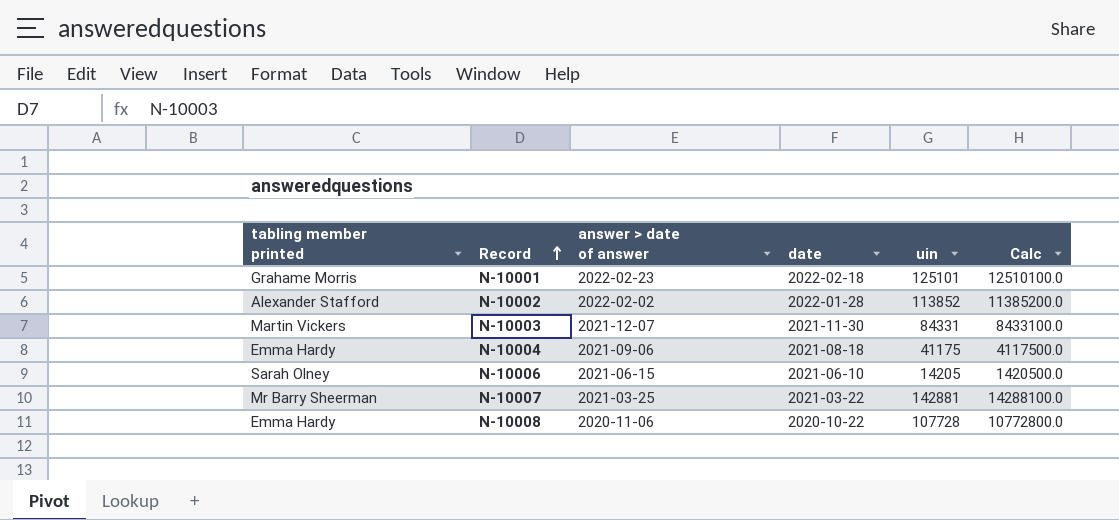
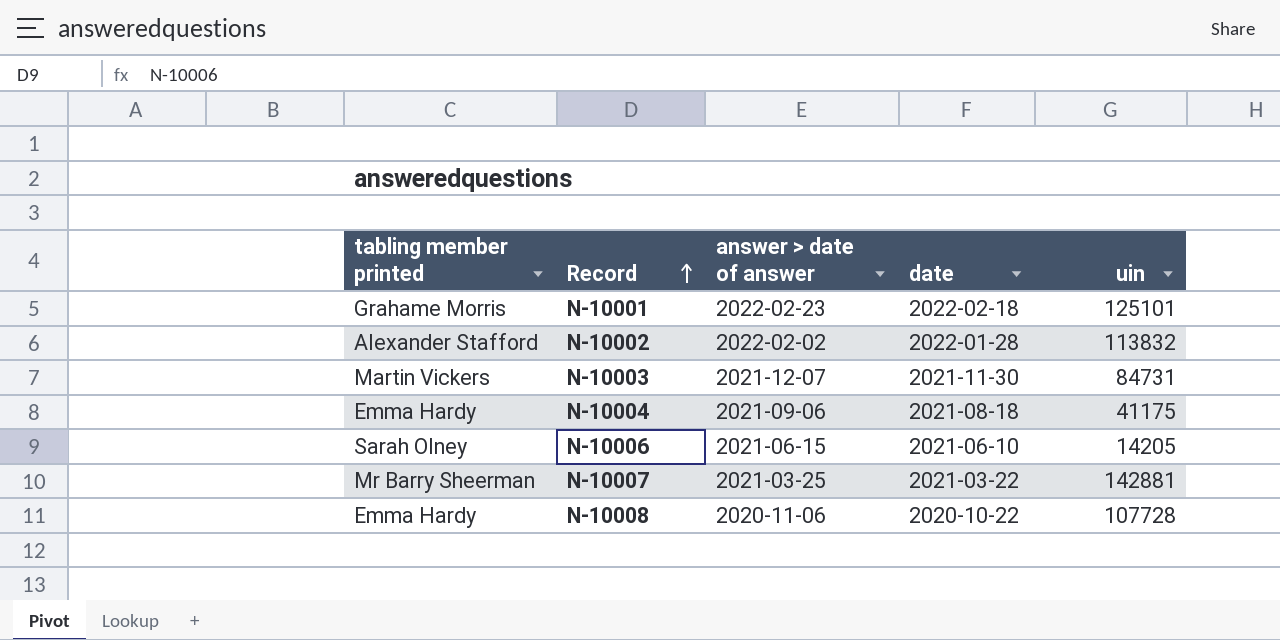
column Calc | formula: [uin] * 100 -> none
N-10002 | uin: 113852 -> 113832
N-10003 | uin: 84331 -> 84731

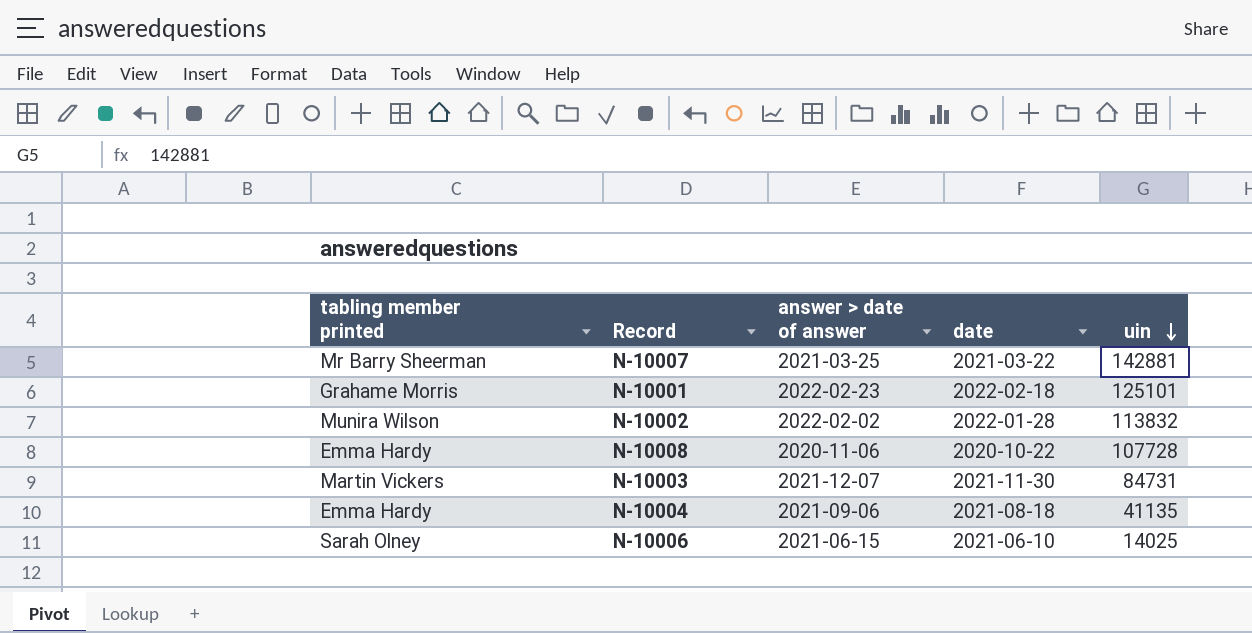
row order: Record ascending -> uin descending
N-10002 | tabling member printed: Alexander Stafford -> Munira Wilson
N-10004 | uin: 41175 -> 41135
N-10006 | uin: 14205 -> 14025

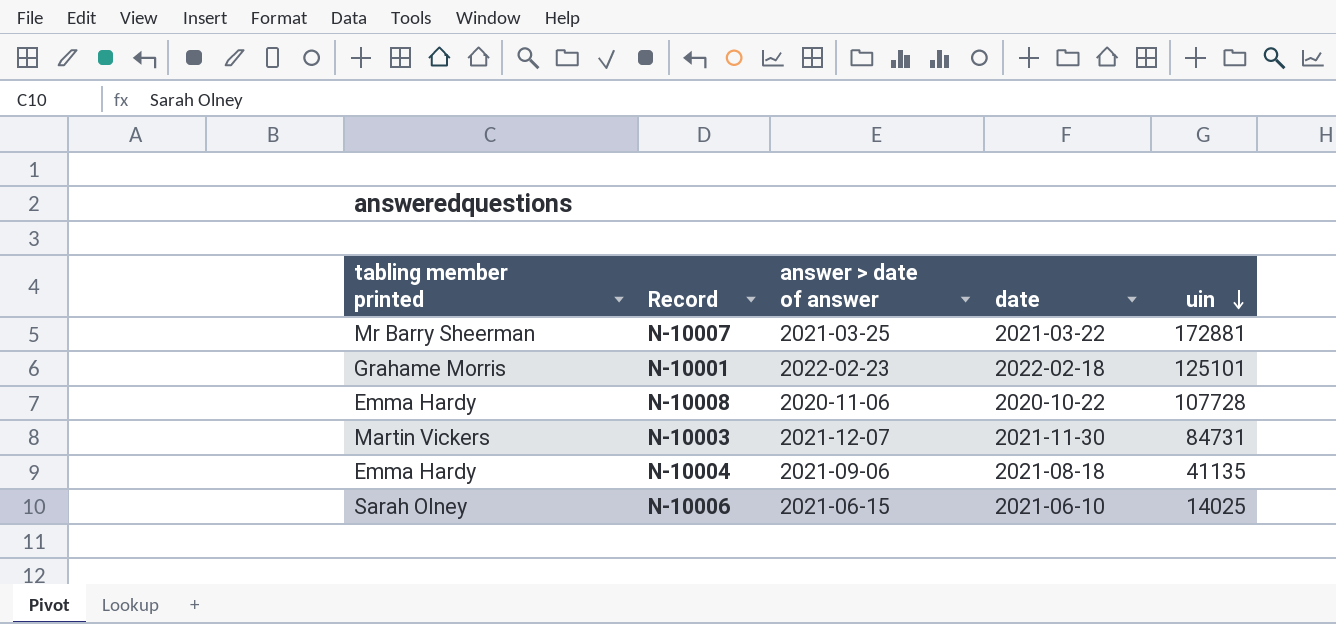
row N-10002: Munira Wilson | 2022-02-02 | 2022-01-28 | 113832 -> none
N-10007 | uin: 142881 -> 172881

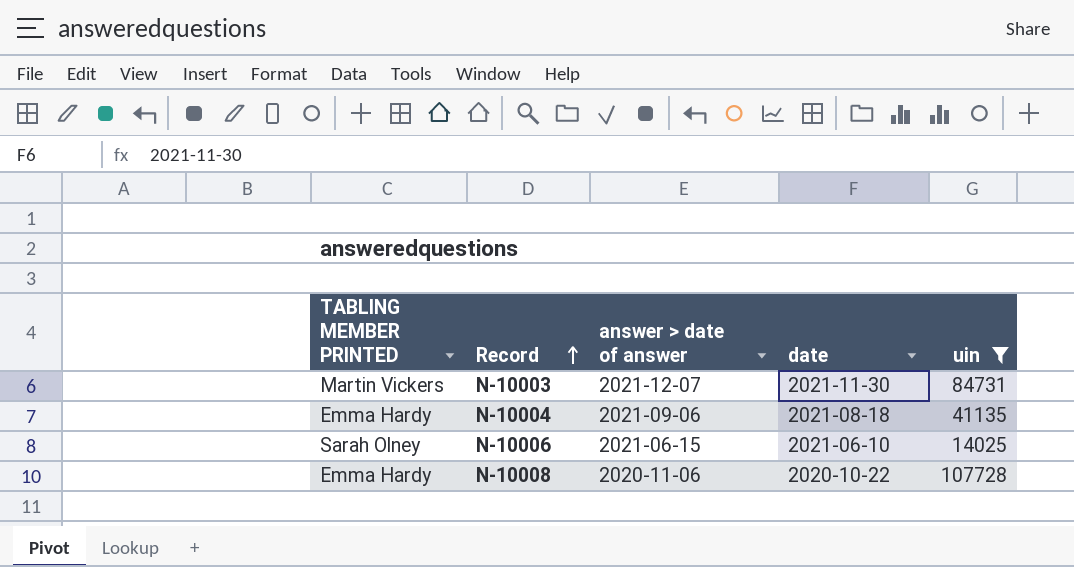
filter: none -> uin <= 107728
row order: uin descending -> Record ascending
column name: tabling member printed -> TABLING MEMBER PRINTED

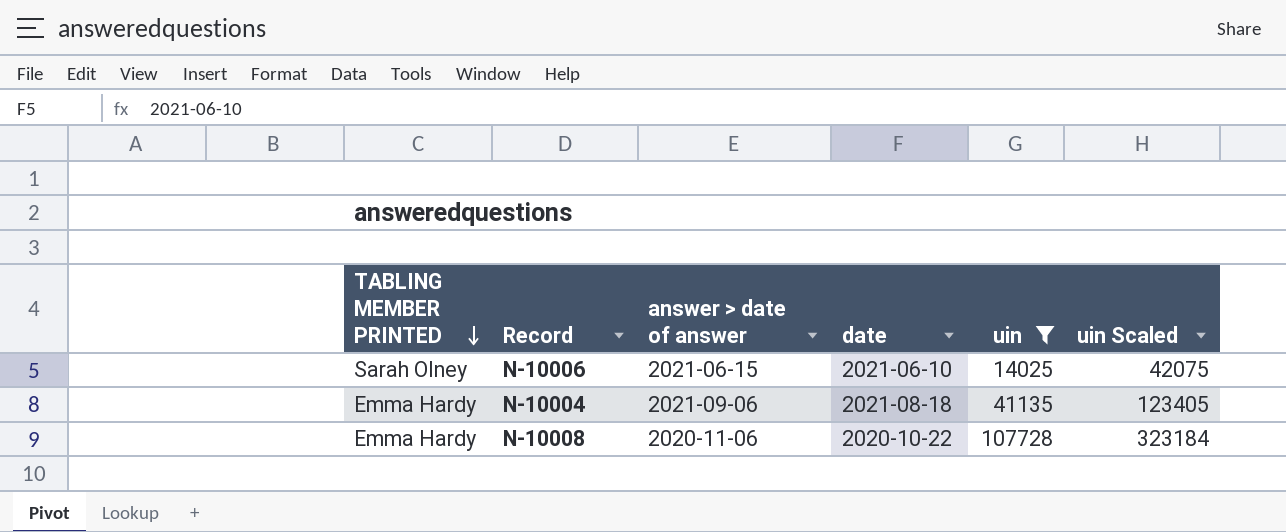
row order: Record ascending -> TABLING MEMBER PRINTED descending
column uin Scaled | formula: none -> [uin] * 3
row N-10003: Martin Vickers | 2021-12-07 | 2021-11-30 | 84731 -> none

